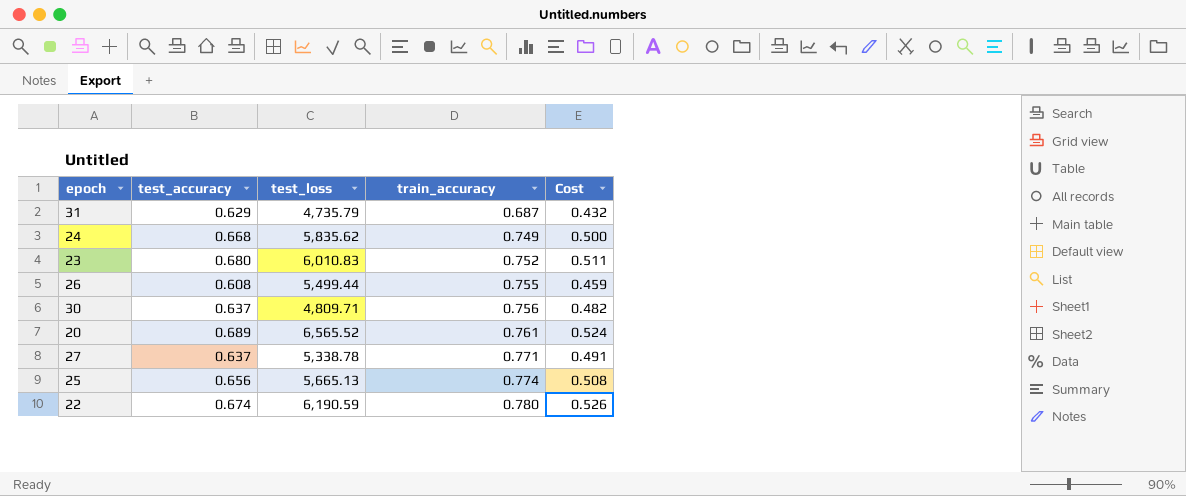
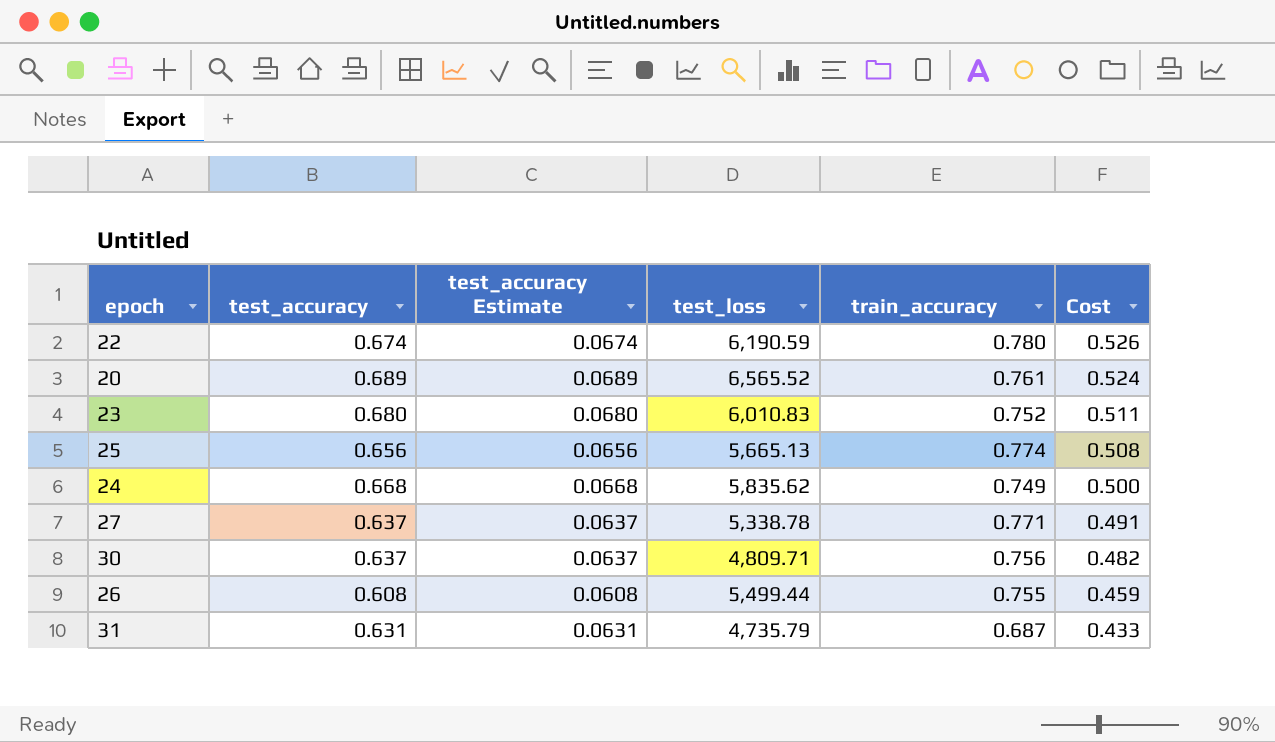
row order: train_accuracy ascending -> Cost descending
column test_accuracy Estimate | formula: none -> [test_accuracy] * 0.1
31 | test_accuracy: 0.629 -> 0.631
31 | Cost: 0.432 -> 0.433

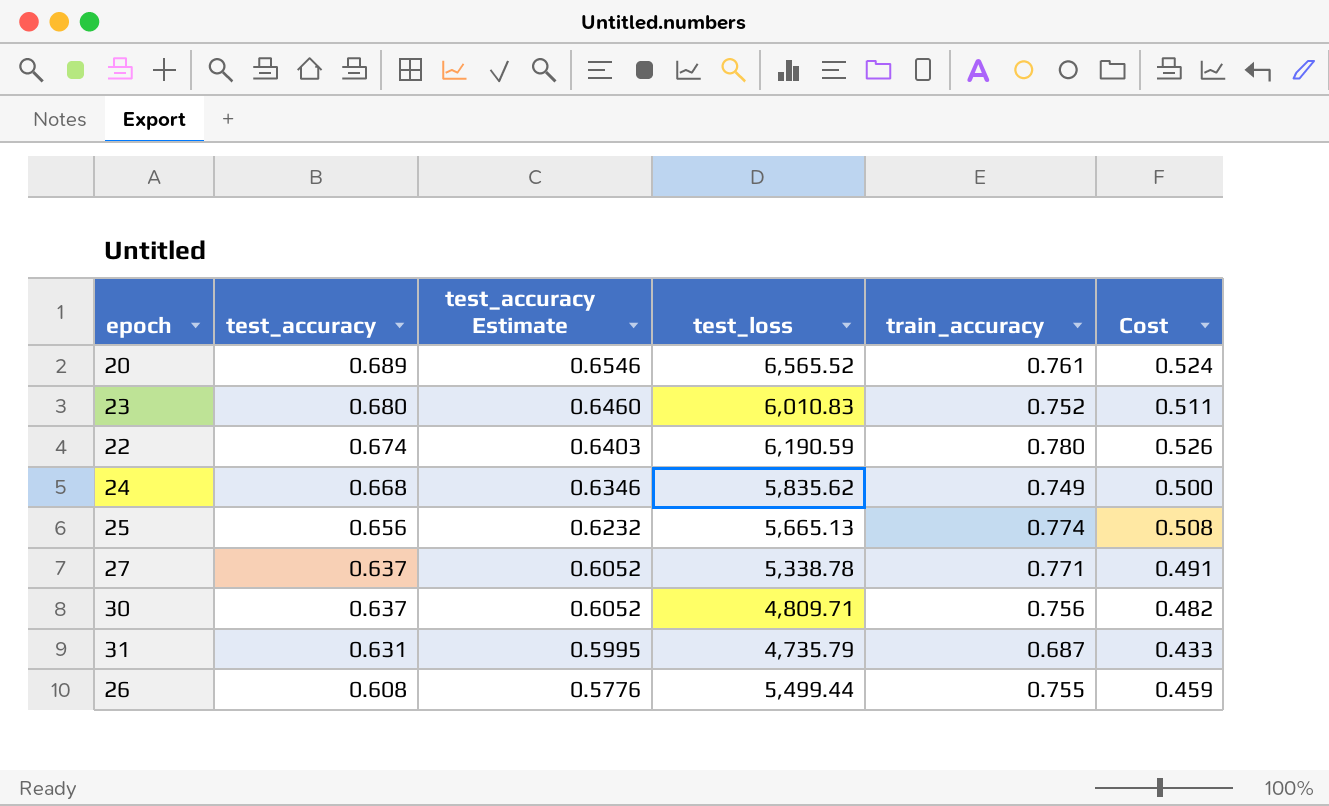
row order: Cost descending -> test_accuracy descending
column test_accuracy Estimate | formula: [test_accuracy] * 0.1 -> [test_accuracy] * 0.95

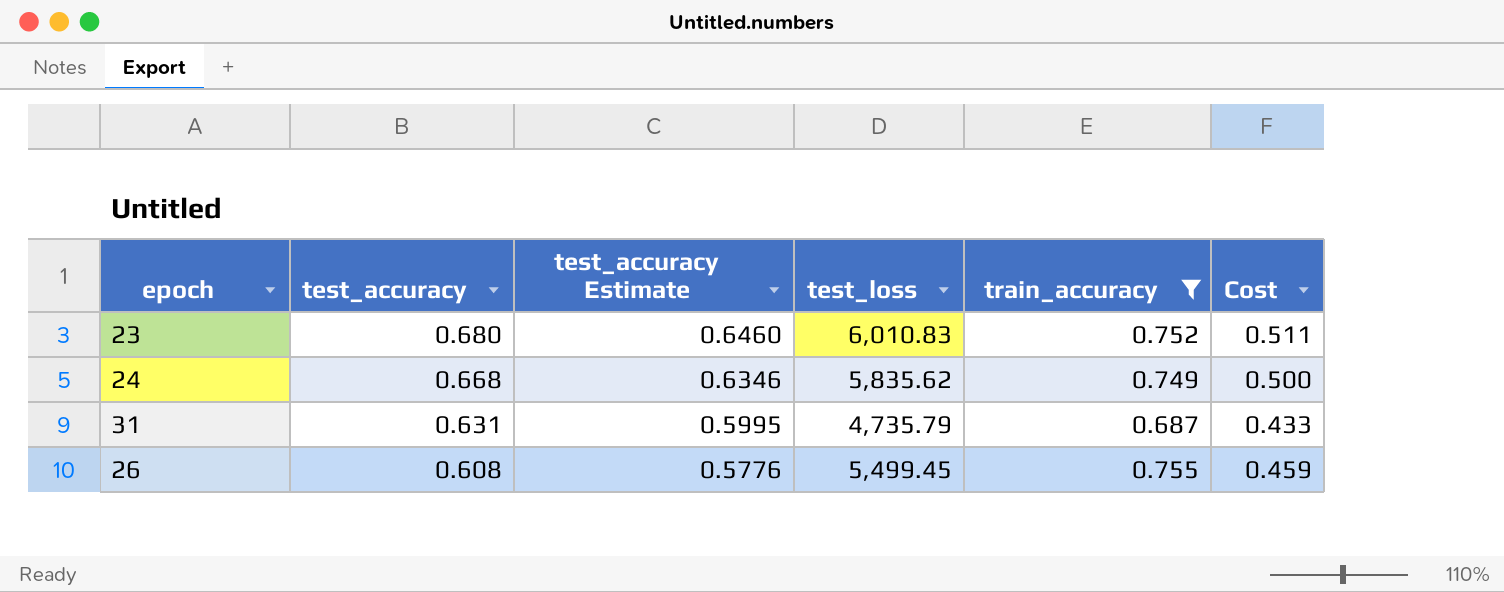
filter: none -> train_accuracy <= 0.755
26 | test_loss: 5,499.44 -> 5,499.45

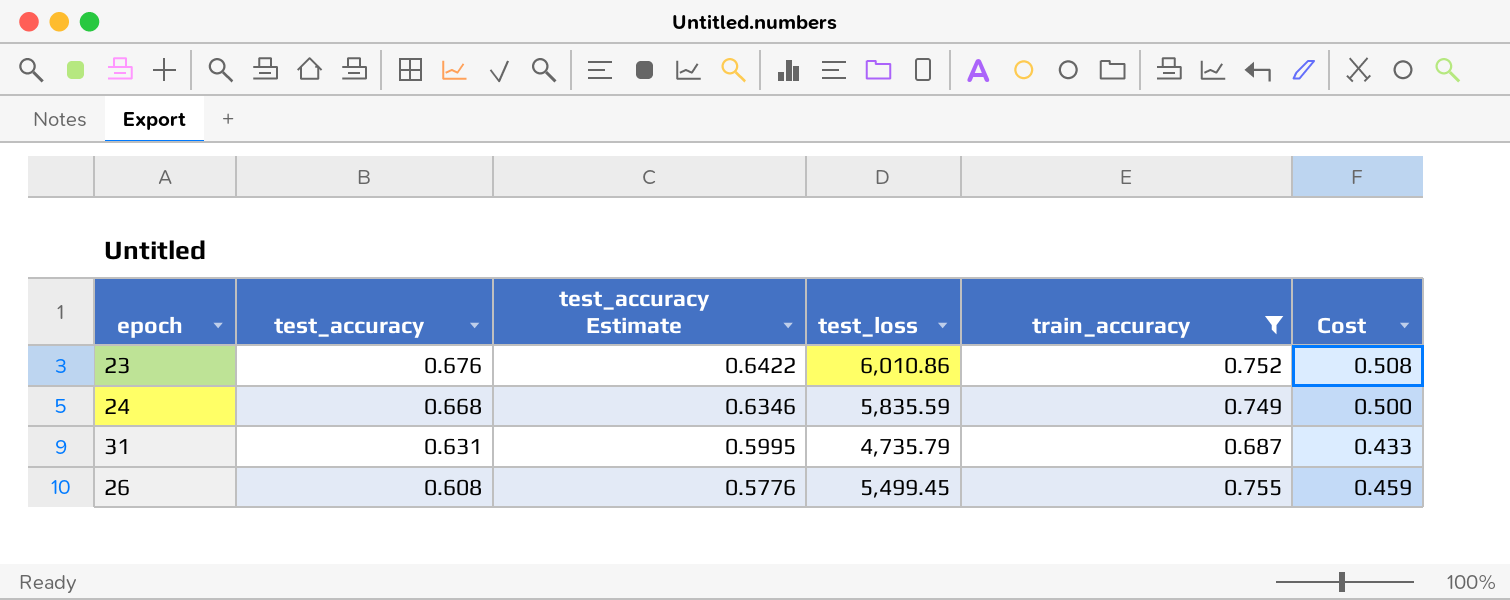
23 | test_accuracy: 0.680 -> 0.676
23 | test_accuracy Estimate: 0.6460 -> 0.6422
23 | test_loss: 6,010.83 -> 6,010.86
23 | Cost: 0.511 -> 0.508
24 | test_loss: 5,835.62 -> 5,835.59

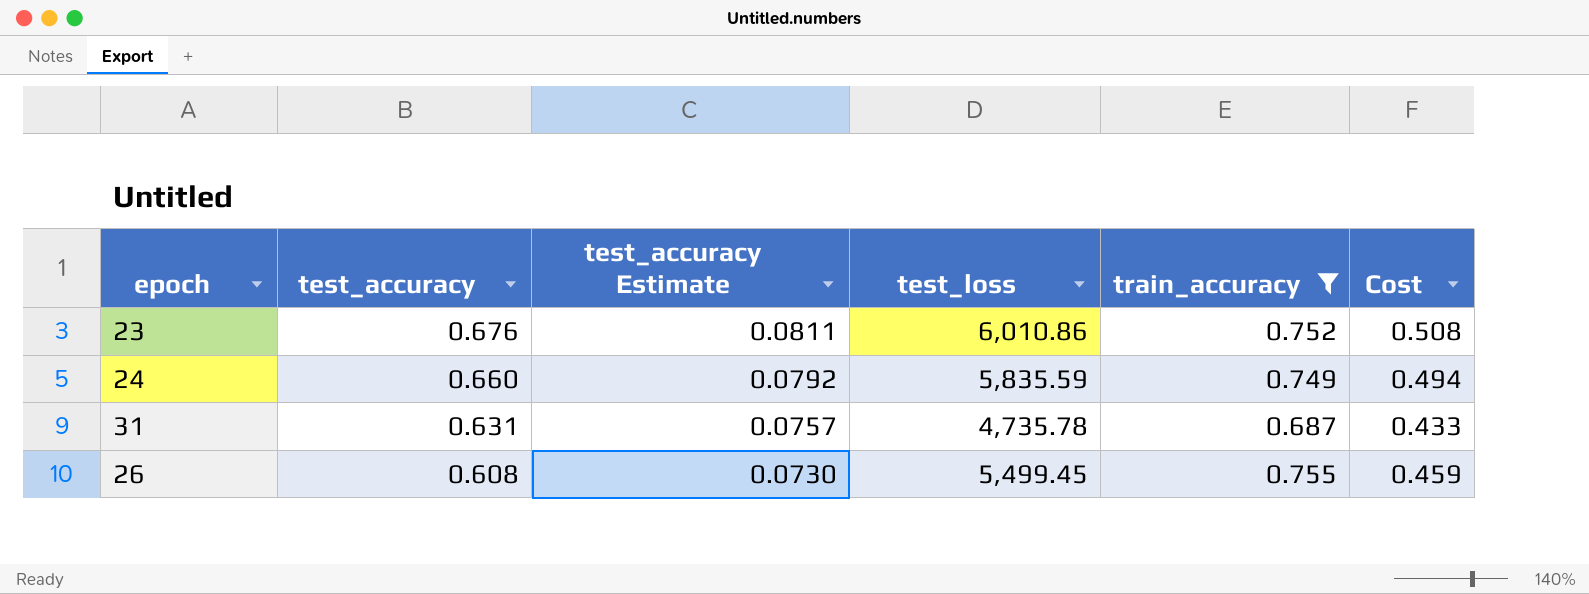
column test_accuracy Estimate | formula: [test_accuracy] * 0.95 -> [test_accuracy] * 0.12
24 | test_accuracy: 0.668 -> 0.660
24 | Cost: 0.500 -> 0.494
31 | test_loss: 4,735.79 -> 4,735.78

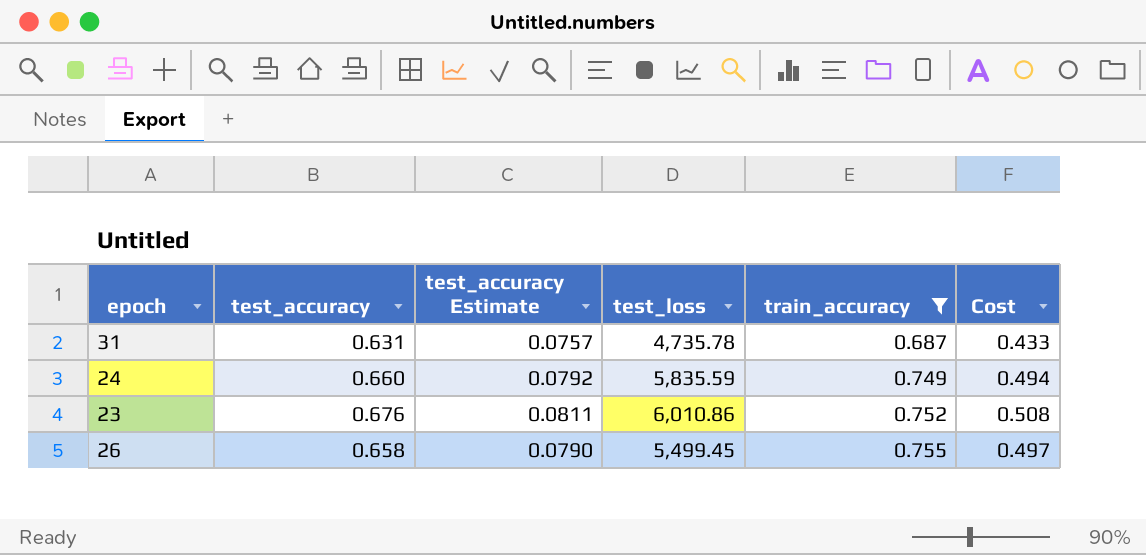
row order: test_accuracy descending -> train_accuracy ascending
26 | test_accuracy: 0.608 -> 0.658
26 | test_accuracy Estimate: 0.0730 -> 0.0790
26 | Cost: 0.459 -> 0.497

